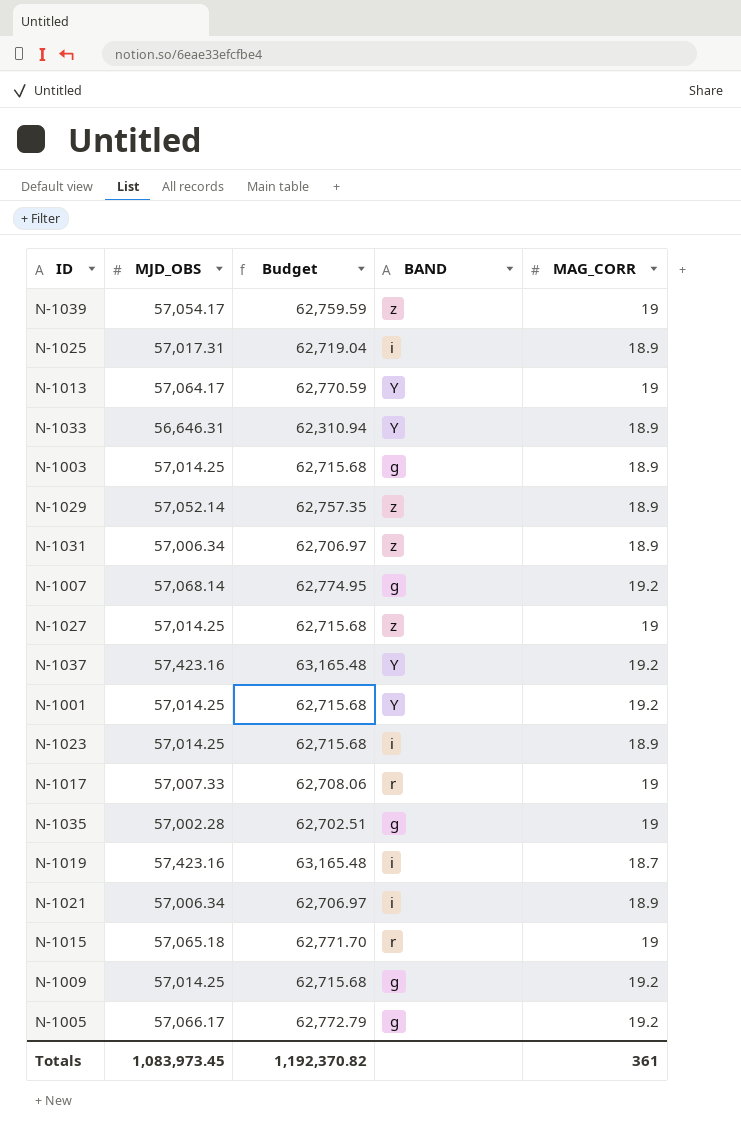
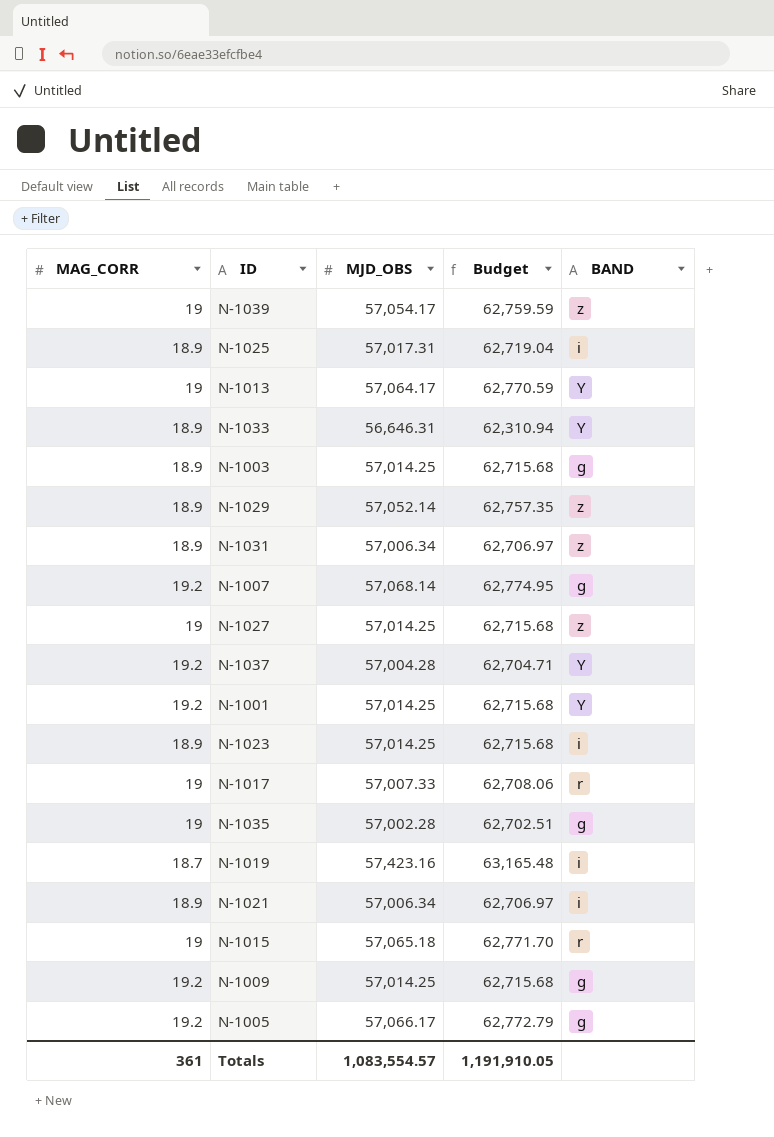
column MAG_CORR | position: 5 -> 1
N-1037 | MJD_OBS: 57,423.16 -> 57,004.28
N-1037 | Budget: 63,165.48 -> 62,704.71
Totals | MJD_OBS: 1,083,973.45 -> 1,083,554.57
Totals | Budget: 1,192,370.82 -> 1,191,910.05

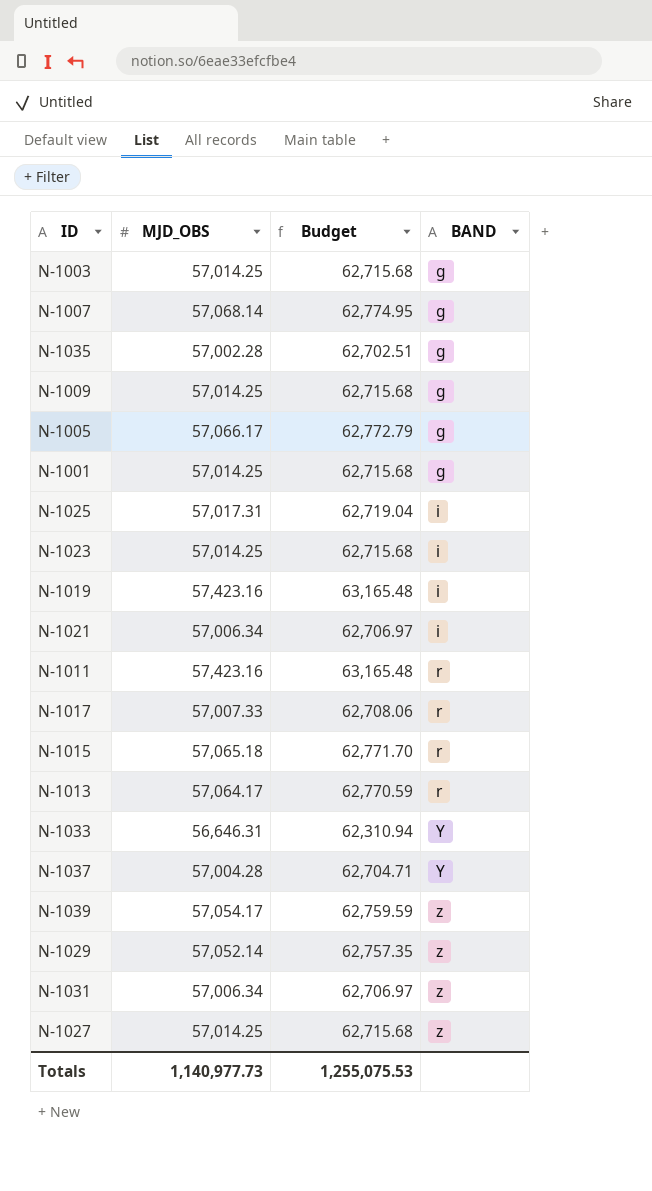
row order: none -> BAND ascending
column MAG_CORR | position: 1 -> none
N-1001 | BAND: Y -> g
row N-1011: none -> 57,423.16 | 63,165.48 | r
N-1013 | BAND: Y -> r
Totals | MJD_OBS: 1,083,554.57 -> 1,140,977.73
Totals | Budget: 1,191,910.05 -> 1,255,075.53

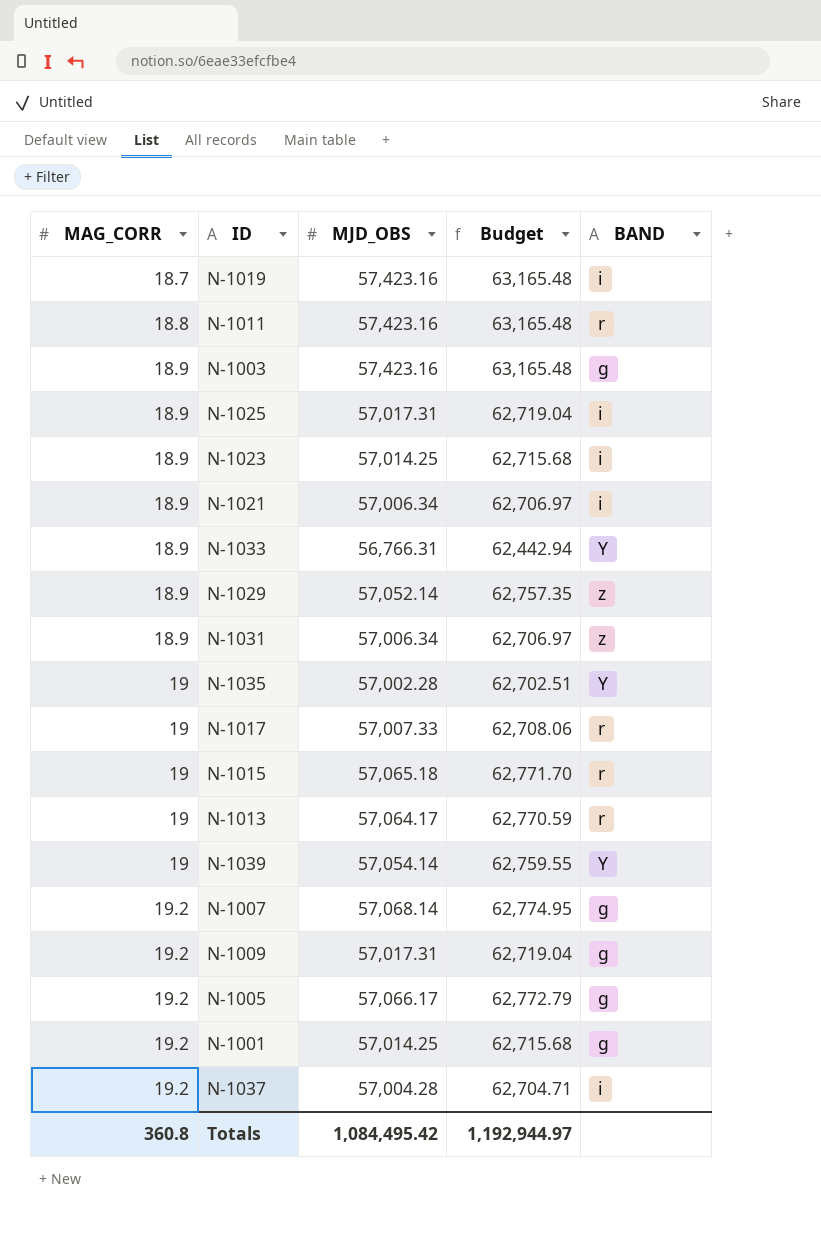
row order: BAND ascending -> MAG_CORR ascending
column MAG_CORR | position: none -> 1
row N-1027: 57,014.25 | 62,715.68 | z -> none
N-1003 | MJD_OBS: 57,014.25 -> 57,423.16
N-1003 | Budget: 62,715.68 -> 63,165.48
N-1033 | MJD_OBS: 56,646.31 -> 56,766.31
N-1033 | Budget: 62,310.94 -> 62,442.94
N-1035 | BAND: g -> Y
N-1039 | MJD_OBS: 57,054.17 -> 57,054.14
N-1039 | Budget: 62,759.59 -> 62,759.55
N-1039 | BAND: z -> Y
N-1009 | MJD_OBS: 57,014.25 -> 57,017.31
N-1009 | Budget: 62,715.68 -> 62,719.04
N-1037 | BAND: Y -> i
Totals | MJD_OBS: 1,140,977.73 -> 1,084,495.42
Totals | Budget: 1,255,075.53 -> 1,192,944.97

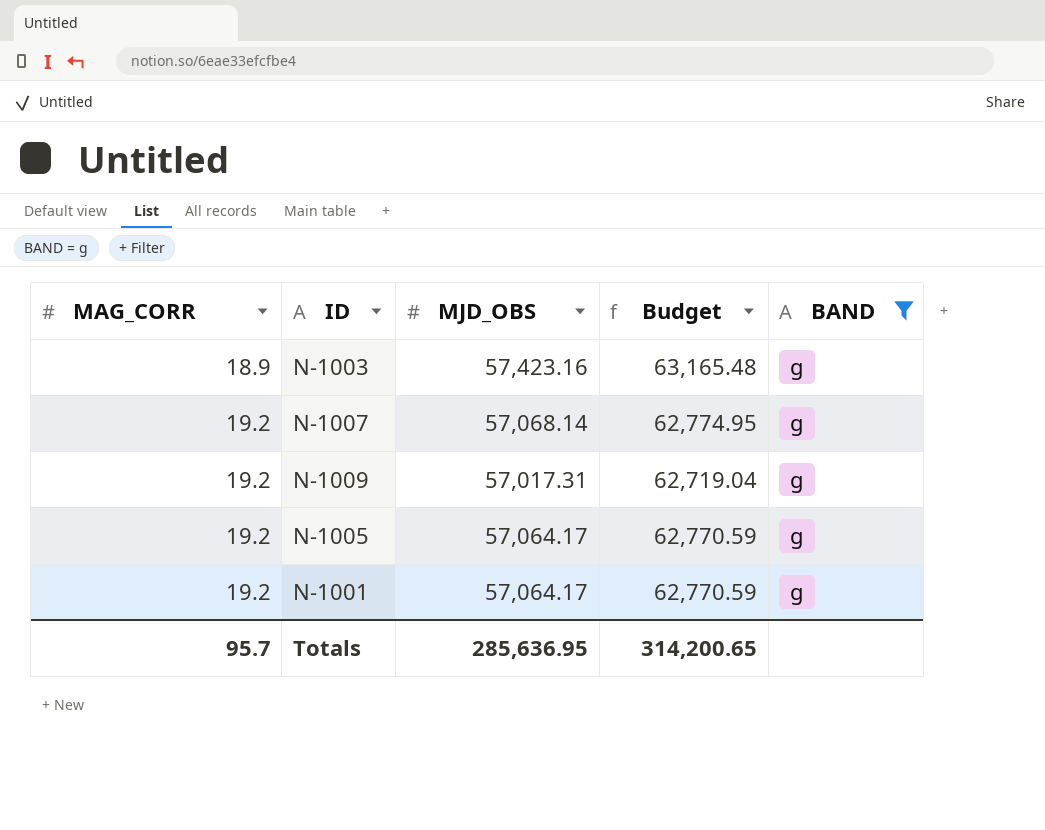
filter: none -> BAND = g
N-1005 | MJD_OBS: 57,066.17 -> 57,064.17
N-1005 | Budget: 62,772.79 -> 62,770.59
N-1001 | MJD_OBS: 57,014.25 -> 57,064.17
N-1001 | Budget: 62,715.68 -> 62,770.59
Totals | MAG_CORR: 360.8 -> 95.7
Totals | MJD_OBS: 1,084,495.42 -> 285,636.95
Totals | Budget: 1,192,944.97 -> 314,200.65

